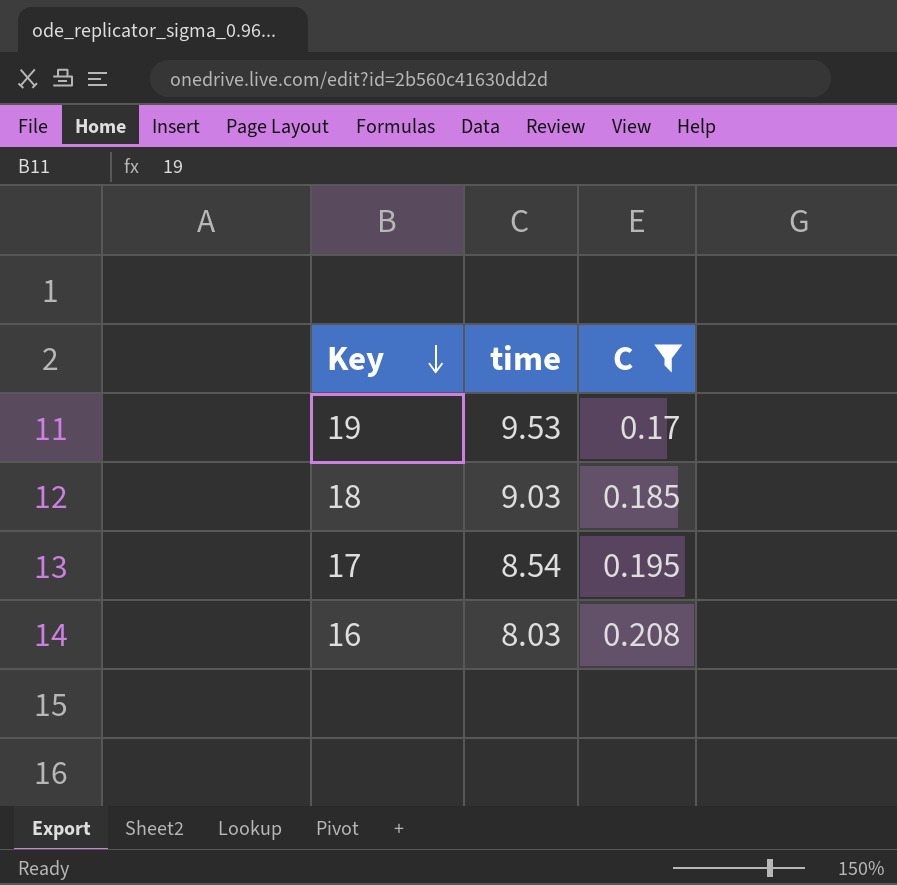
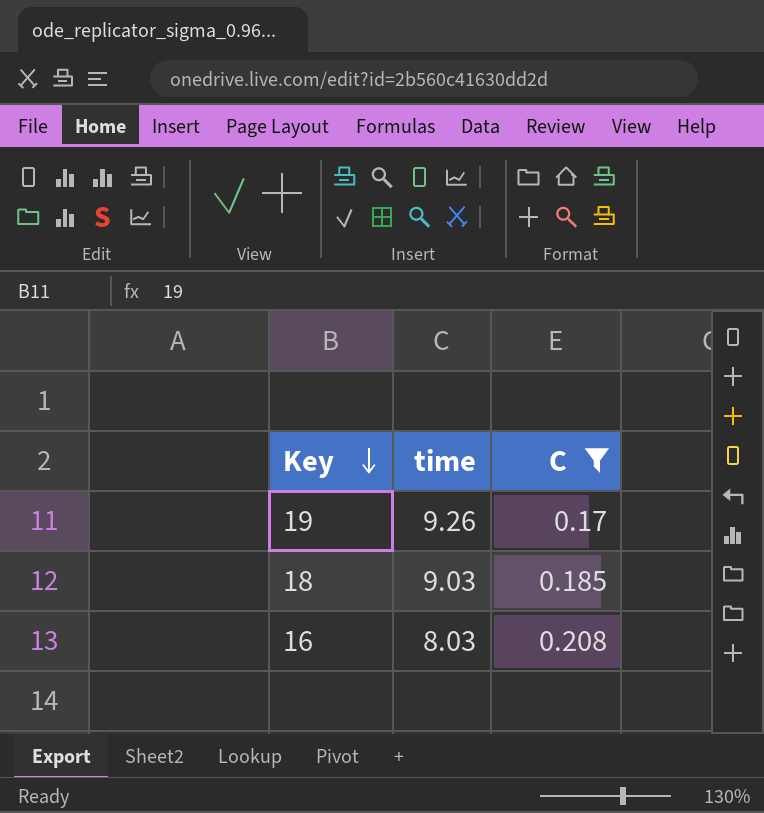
row 17: 8.54 | 0.195 -> none
19 | time: 9.53 -> 9.26

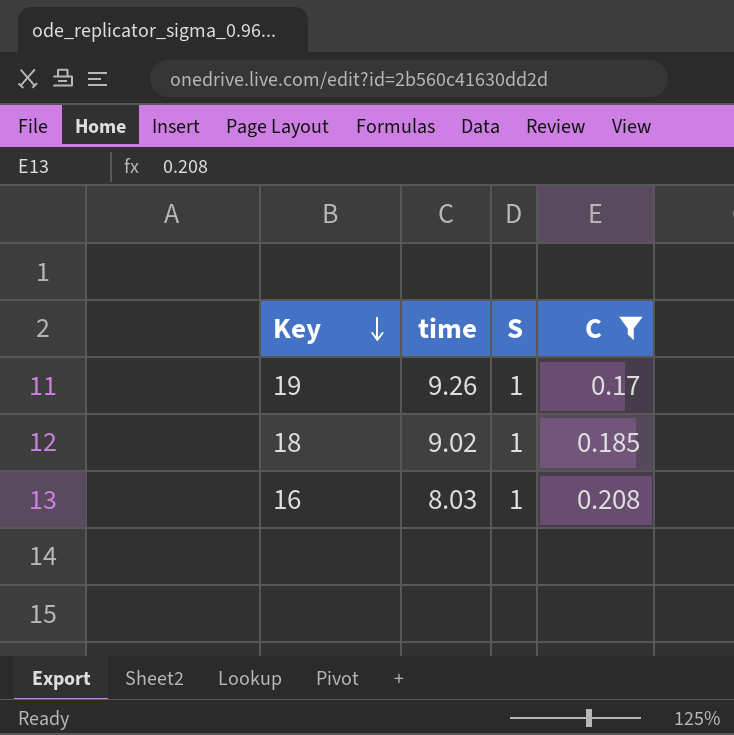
column S | position: none -> 3
18 | time: 9.03 -> 9.02

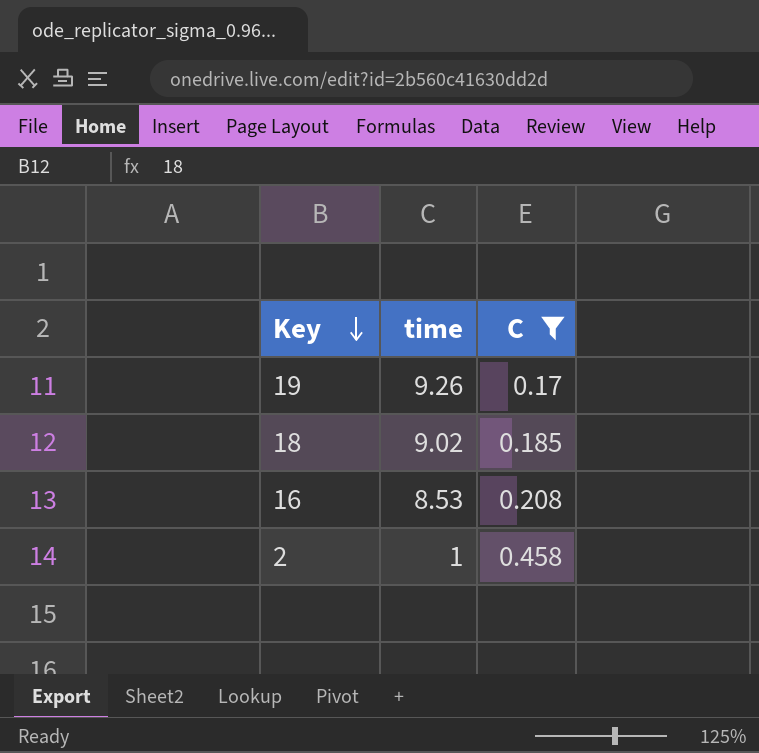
column S | position: 3 -> none
16 | time: 8.03 -> 8.53
row 2: none -> 1 | 0.458

